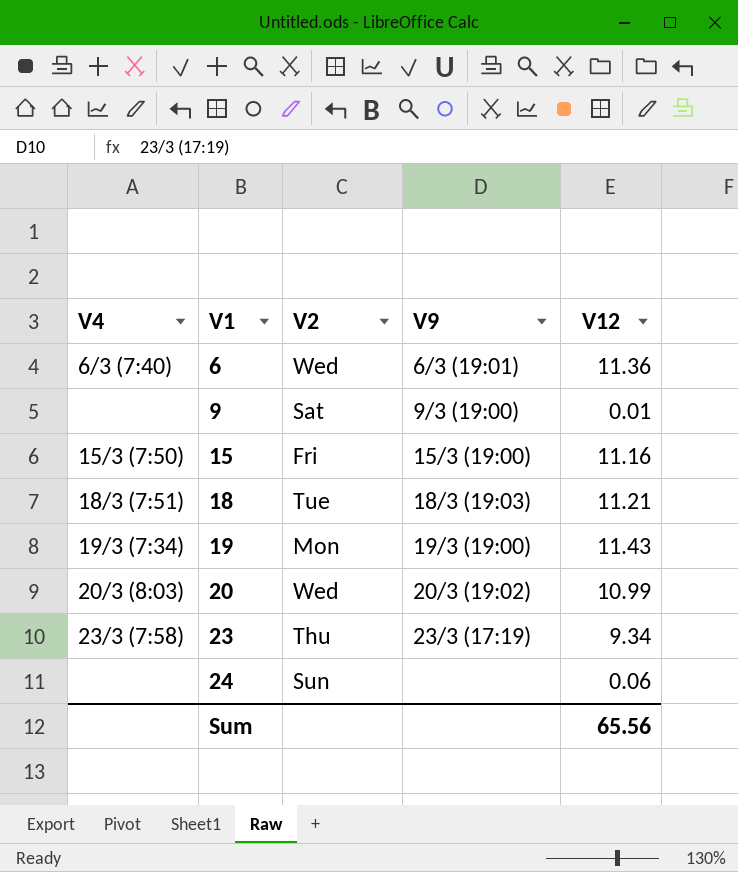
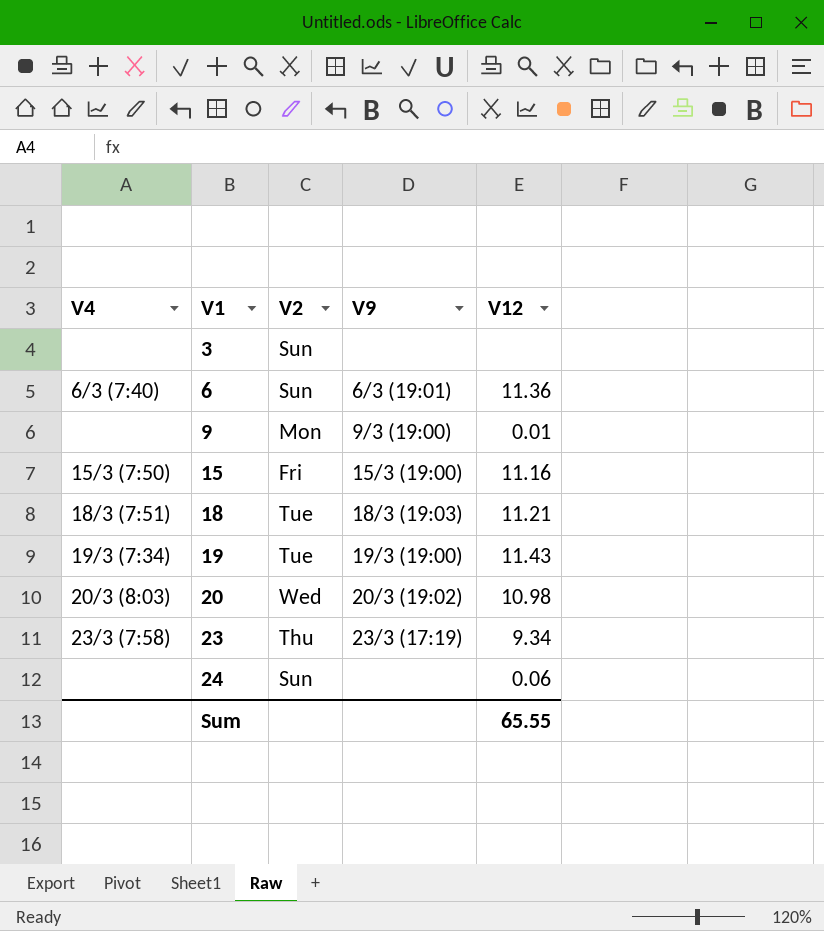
row 3: none -> none | Sun | none | none
6 | V2: Wed -> Sun
9 | V2: Sat -> Mon
19 | V2: Mon -> Tue
20 | V12: 10.99 -> 10.98
Sum | V12: 65.56 -> 65.55

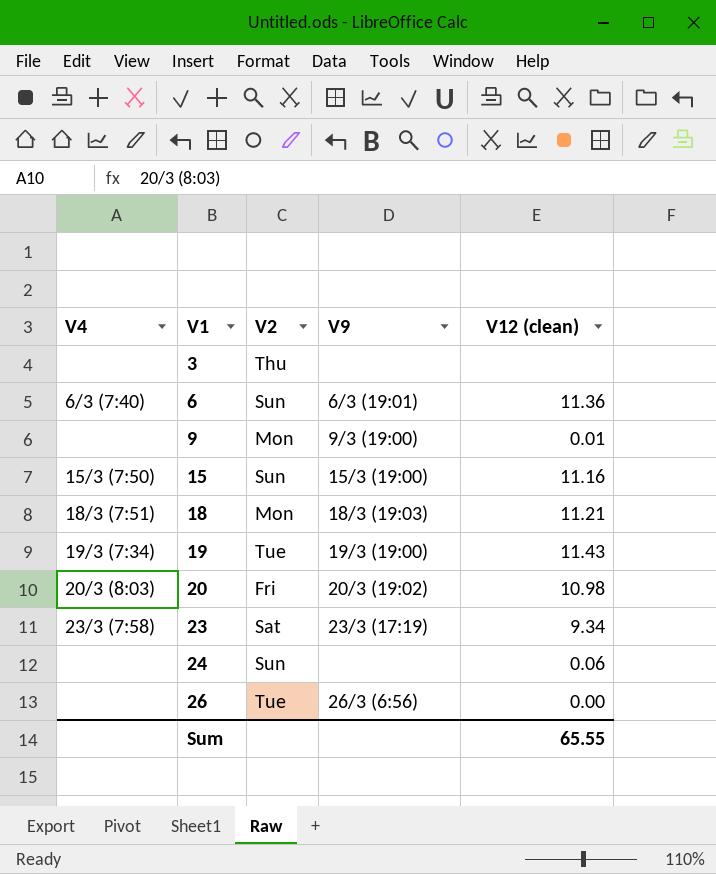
column name: V12 -> V12 (clean)
3 | V2: Sun -> Thu
15 | V2: Fri -> Sun
18 | V2: Tue -> Mon
20 | V2: Wed -> Fri
23 | V2: Thu -> Sat
row 26: none -> none | Tue | 26/3 (6:56) | 0.00

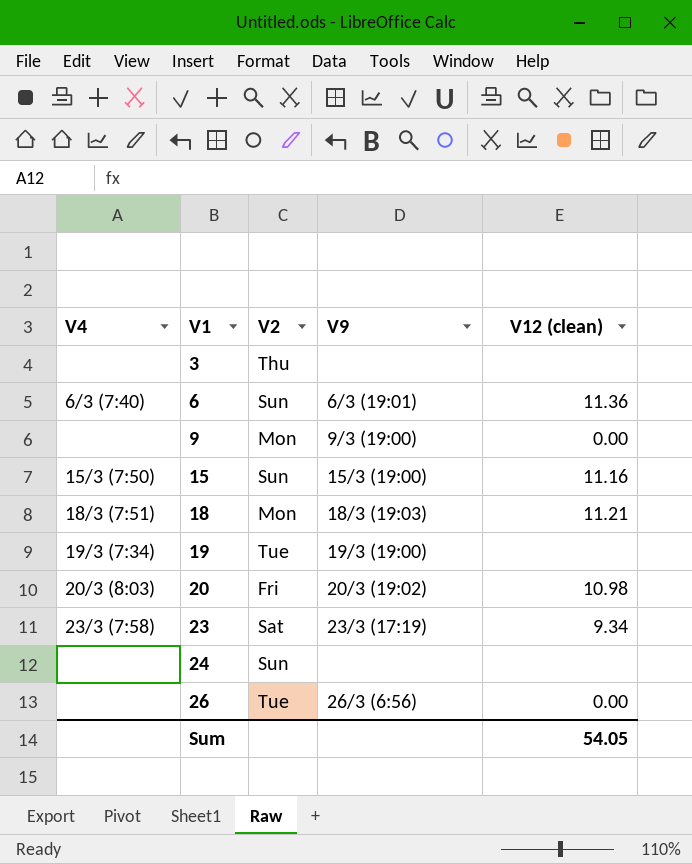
9 | V12 (clean): 0.01 -> 0.00
19 | V12 (clean): 11.43 -> none
24 | V12 (clean): 0.06 -> none
Sum | V12 (clean): 65.55 -> 54.05

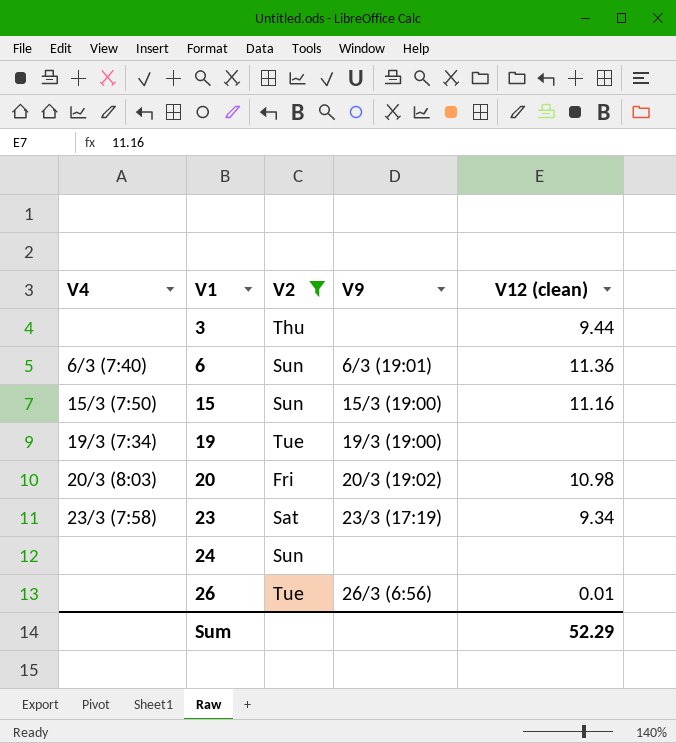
filter: none -> V2 != Mon
3 | V12 (clean): none -> 9.44
26 | V12 (clean): 0.00 -> 0.01
Sum | V12 (clean): 54.05 -> 52.29

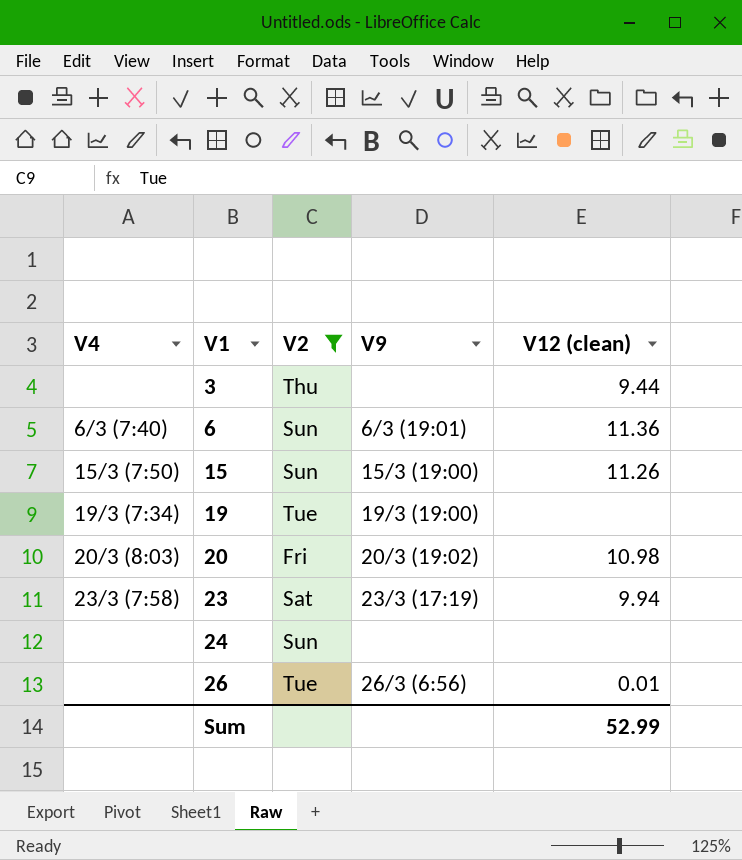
15 | V12 (clean): 11.16 -> 11.26
23 | V12 (clean): 9.34 -> 9.94
Sum | V12 (clean): 52.29 -> 52.99

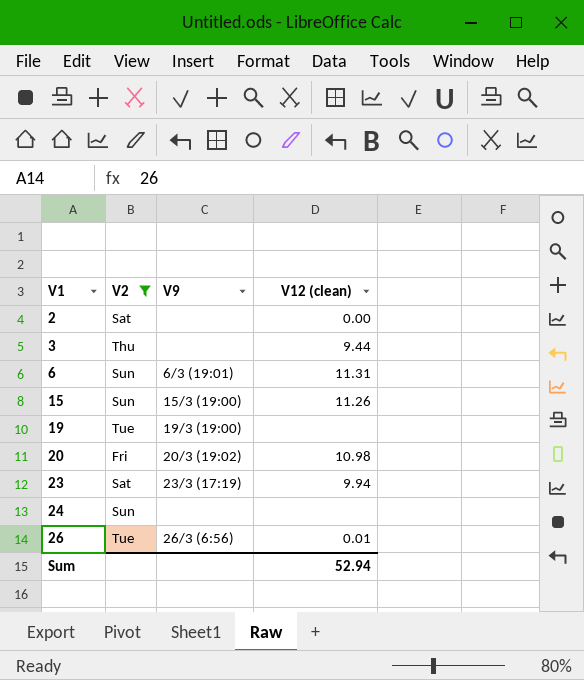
column V4 | position: 1 -> none
row 2: none -> Sat | none | 0.00
6 | V12 (clean): 11.36 -> 11.31
Sum | V12 (clean): 52.99 -> 52.94

